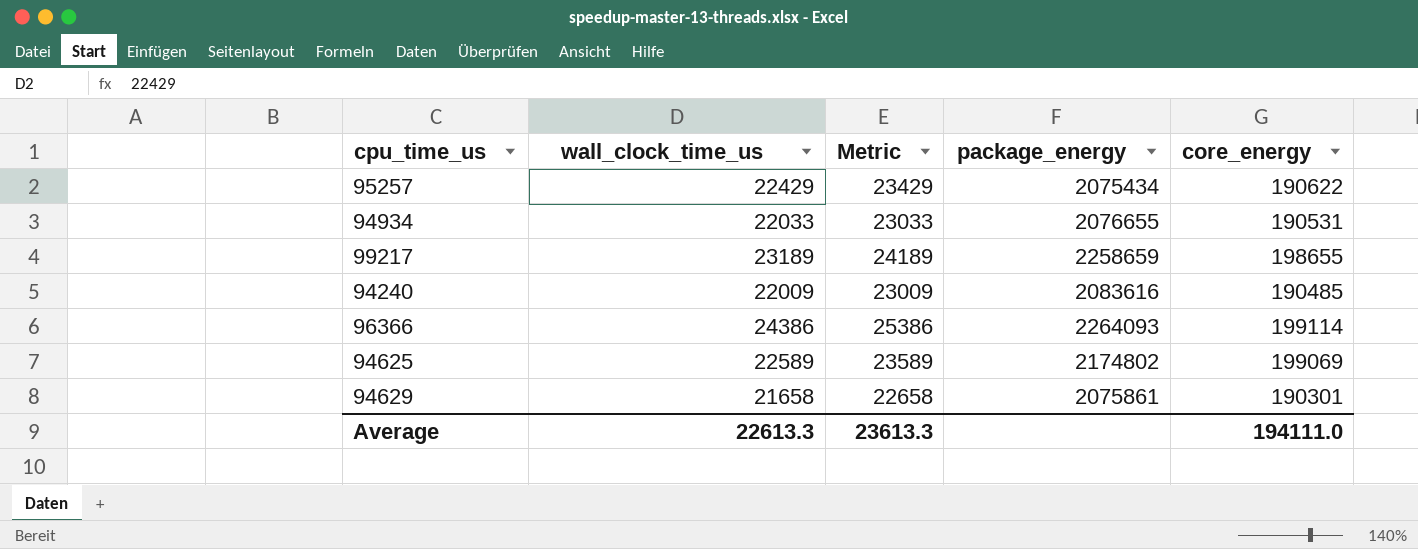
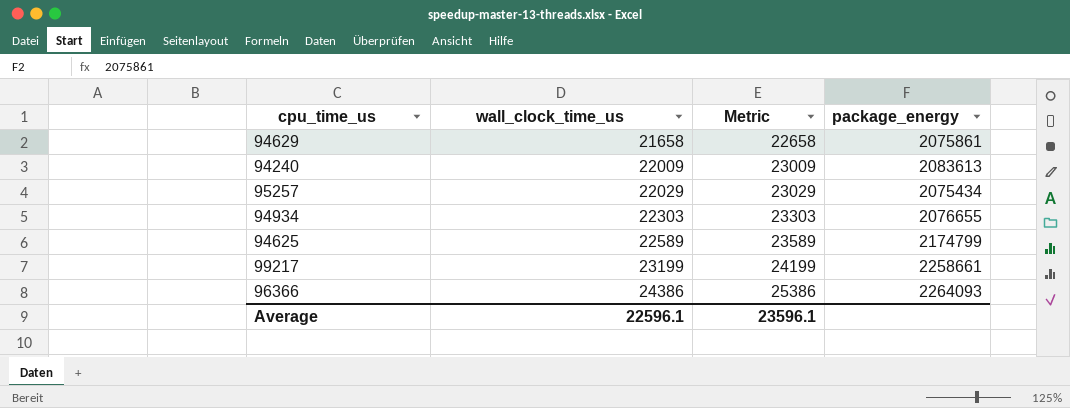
row order: none -> wall_clock_time_us ascending
column core_energy | position: 5 -> none
94240 | package_energy: 2083616 -> 2083613
95257 | wall_clock_time_us: 22429 -> 22029
95257 | Metric: 23429 -> 23029
94934 | wall_clock_time_us: 22033 -> 22303
94934 | Metric: 23033 -> 23303
94625 | package_energy: 2174802 -> 2174799
99217 | wall_clock_time_us: 23189 -> 23199
99217 | Metric: 24189 -> 24199
99217 | package_energy: 2258659 -> 2258661
Average | wall_clock_time_us: 22613.3 -> 22596.1
Average | Metric: 23613.3 -> 23596.1

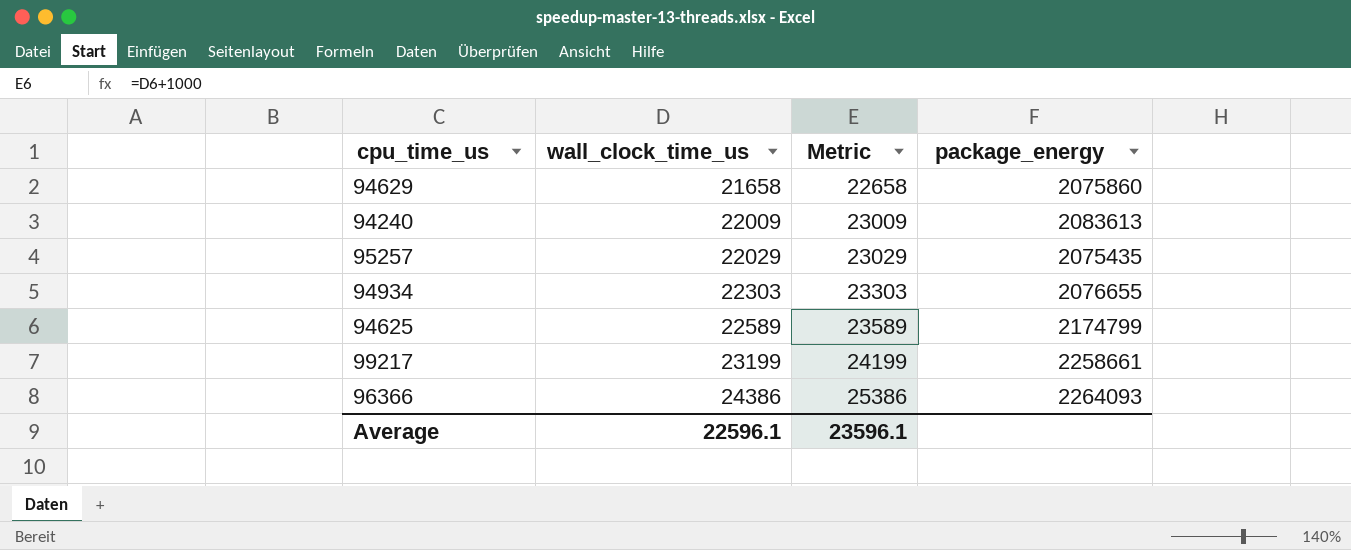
94629 | package_energy: 2075861 -> 2075860
95257 | package_energy: 2075434 -> 2075435

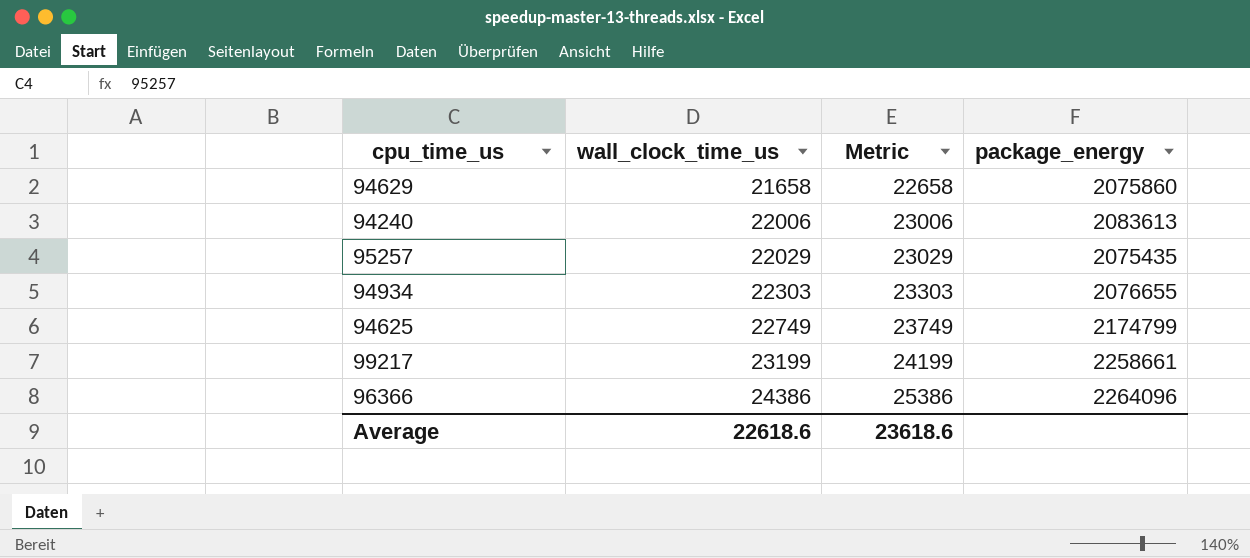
94240 | wall_clock_time_us: 22009 -> 22006
94240 | Metric: 23009 -> 23006
94625 | wall_clock_time_us: 22589 -> 22749
94625 | Metric: 23589 -> 23749
96366 | package_energy: 2264093 -> 2264096
Average | wall_clock_time_us: 22596.1 -> 22618.6
Average | Metric: 23596.1 -> 23618.6

